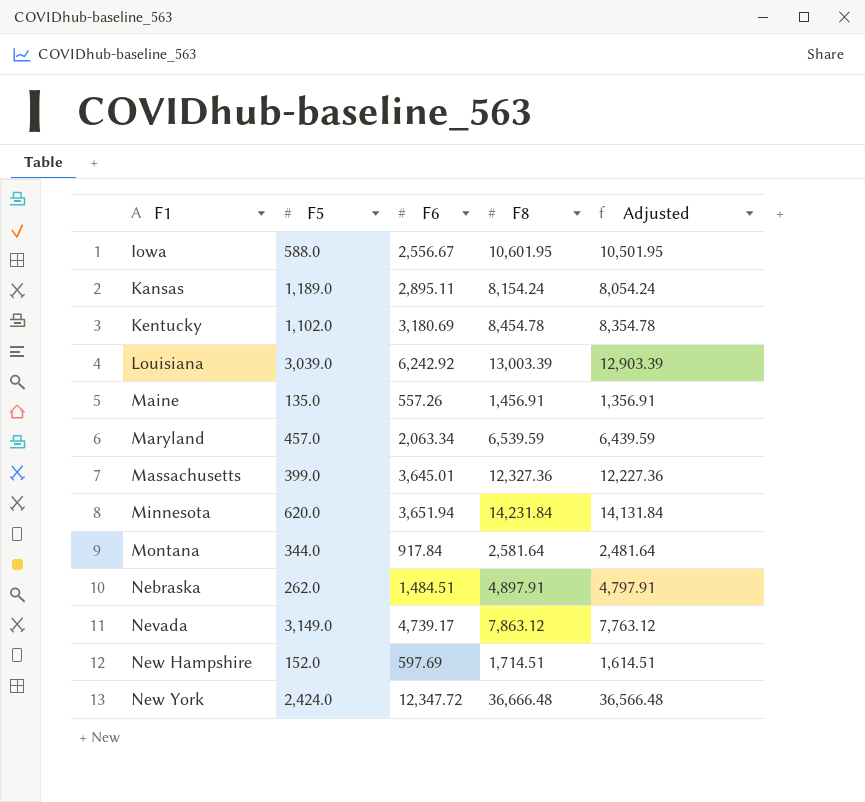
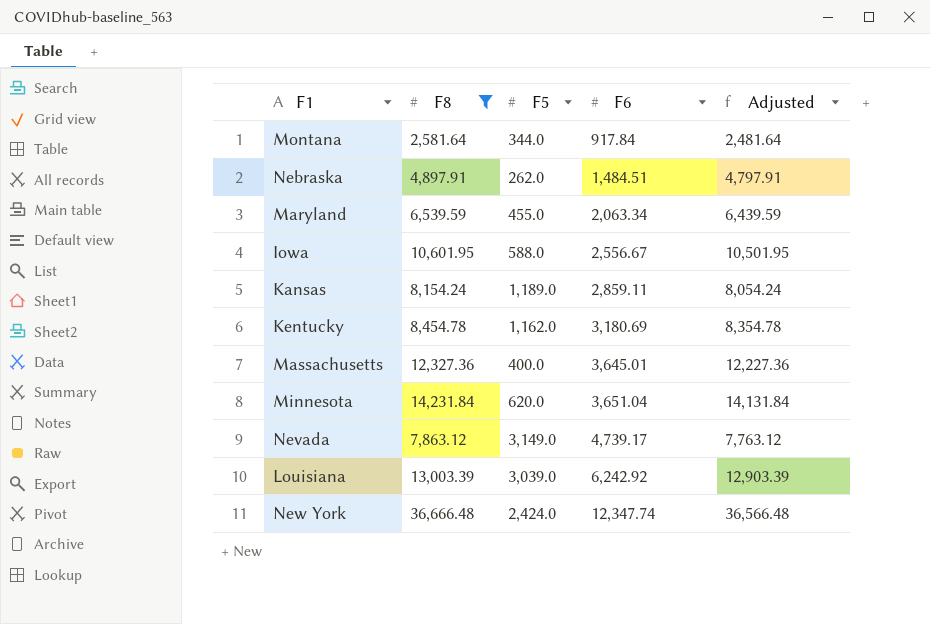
filter: none -> F8 >= 2,581.64
row order: F1 ascending -> F6 ascending
column F8 | position: 4 -> 2
Maryland | F5: 457.0 -> 455.0
Kansas | F6: 2,895.11 -> 2,859.11
Kentucky | F5: 1,102.0 -> 1,162.0
Massachusetts | F5: 399.0 -> 400.0
Minnesota | F6: 3,651.94 -> 3,651.04
New York | F6: 12,347.72 -> 12,347.74

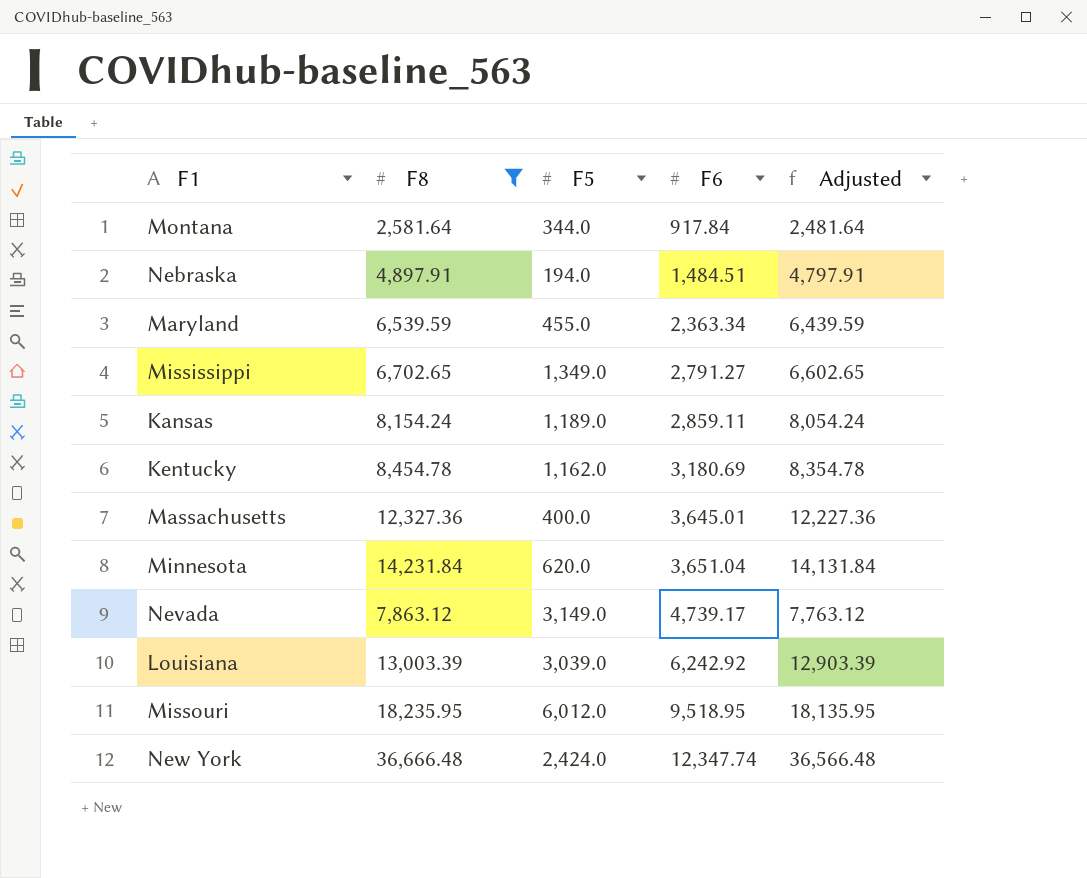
row Iowa: 10,601.95 | 588.0 | 2,556.67 | 10,501.95 -> none
Nebraska | F5: 262.0 -> 194.0
Maryland | F6: 2,063.34 -> 2,363.34
row Mississippi: none -> 6,702.65 | 1,349.0 | 2,791.27 | 6,602.65
row Missouri: none -> 18,235.95 | 6,012.0 | 9,518.95 | 18,135.95

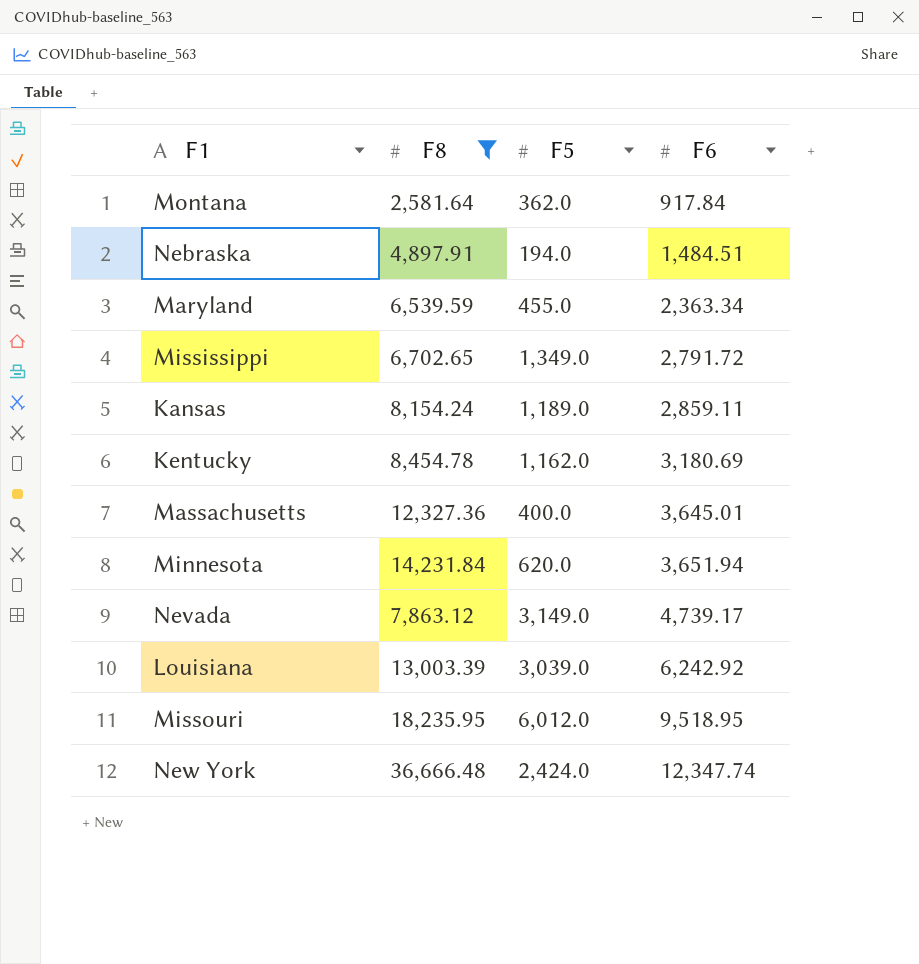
column Adjusted | formula: [F8] - 100 -> none
Montana | F5: 344.0 -> 362.0
Mississippi | F6: 2,791.27 -> 2,791.72
Minnesota | F6: 3,651.04 -> 3,651.94

